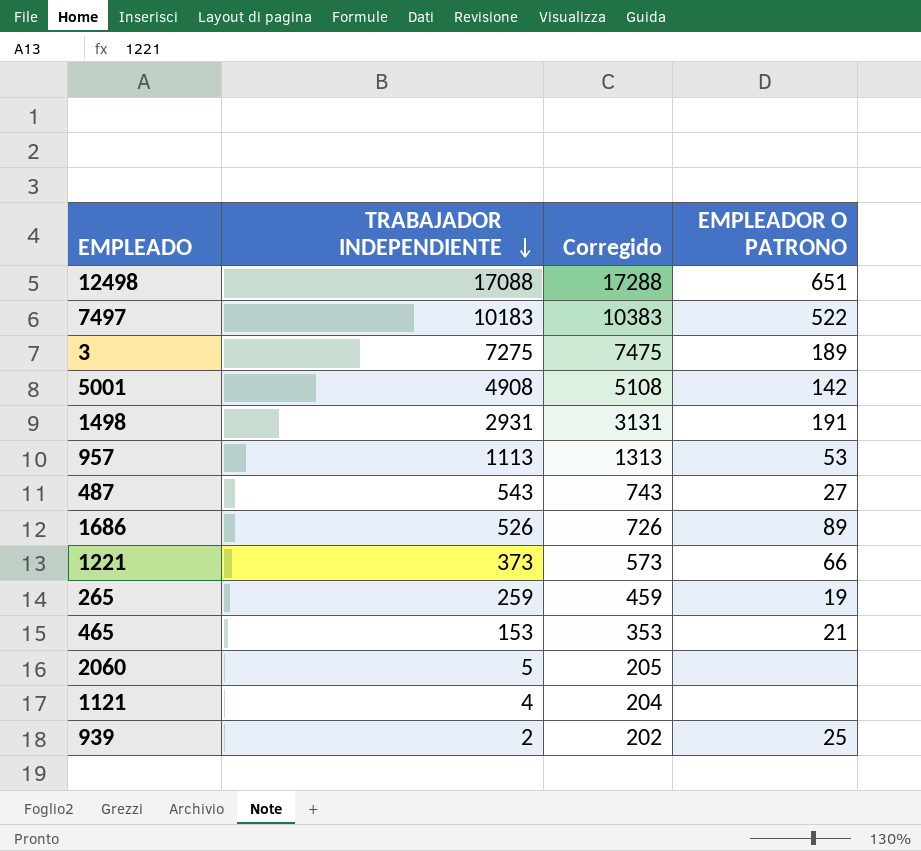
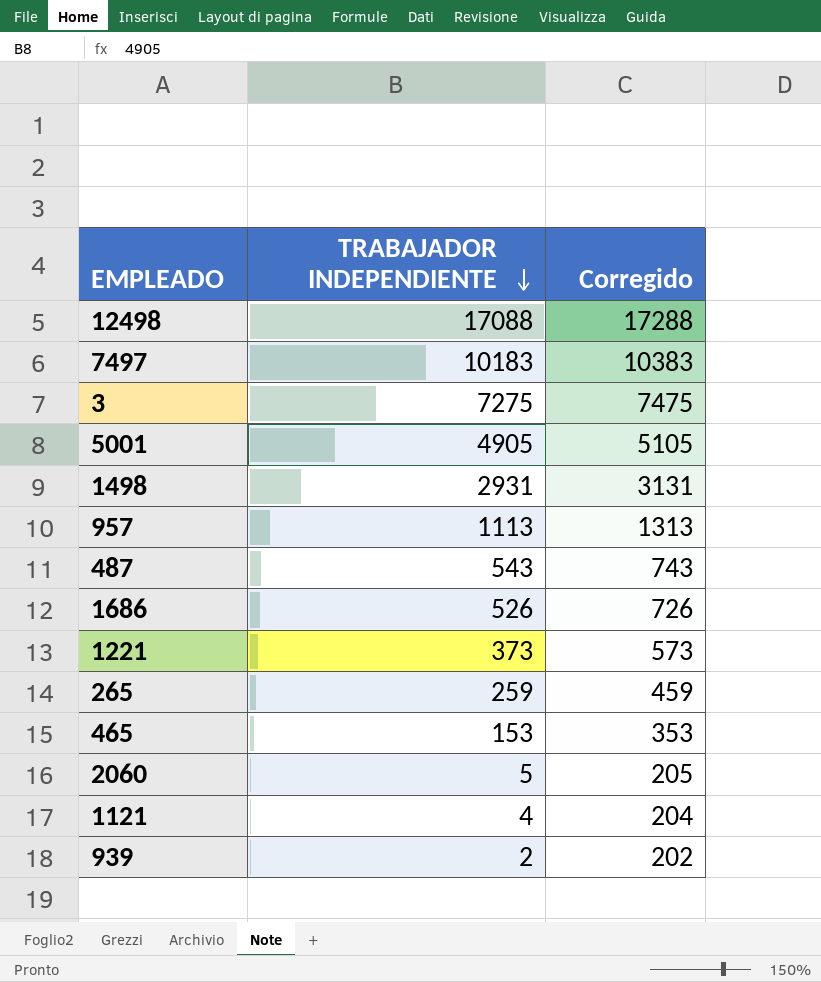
column EMPLEADOR O PATRONO | position: 4 -> none
5001 | TRABAJADOR INDEPENDIENTE: 4908 -> 4905
5001 | Corregido: 5108 -> 5105

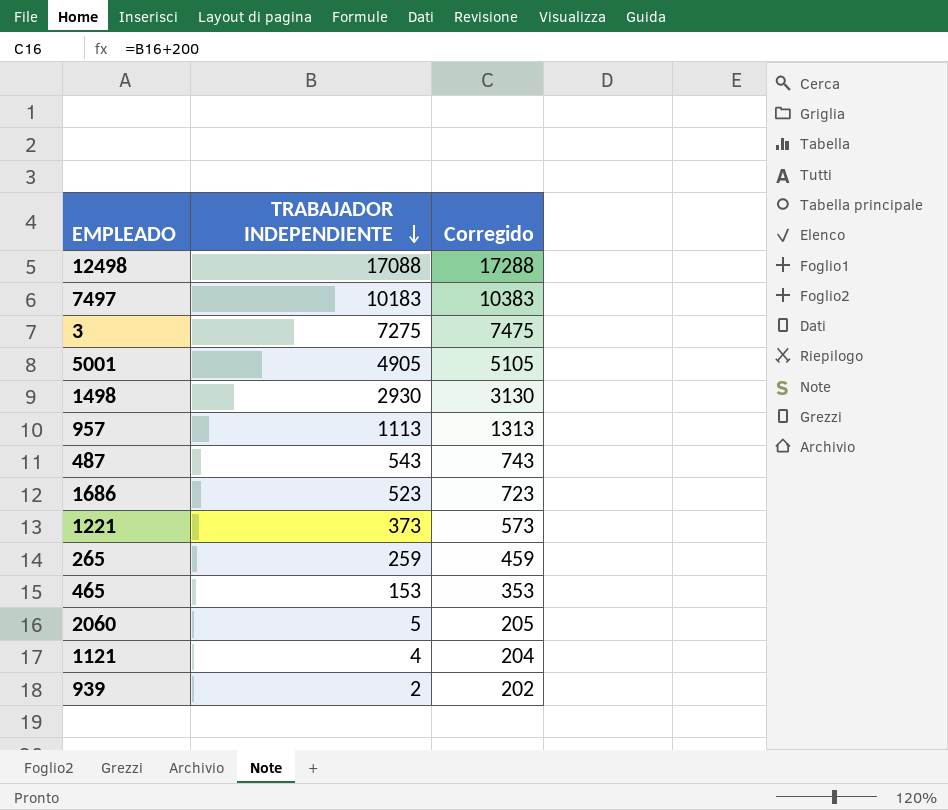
1498 | TRABAJADOR INDEPENDIENTE: 2931 -> 2930
1498 | Corregido: 3131 -> 3130
1686 | TRABAJADOR INDEPENDIENTE: 526 -> 523
1686 | Corregido: 726 -> 723

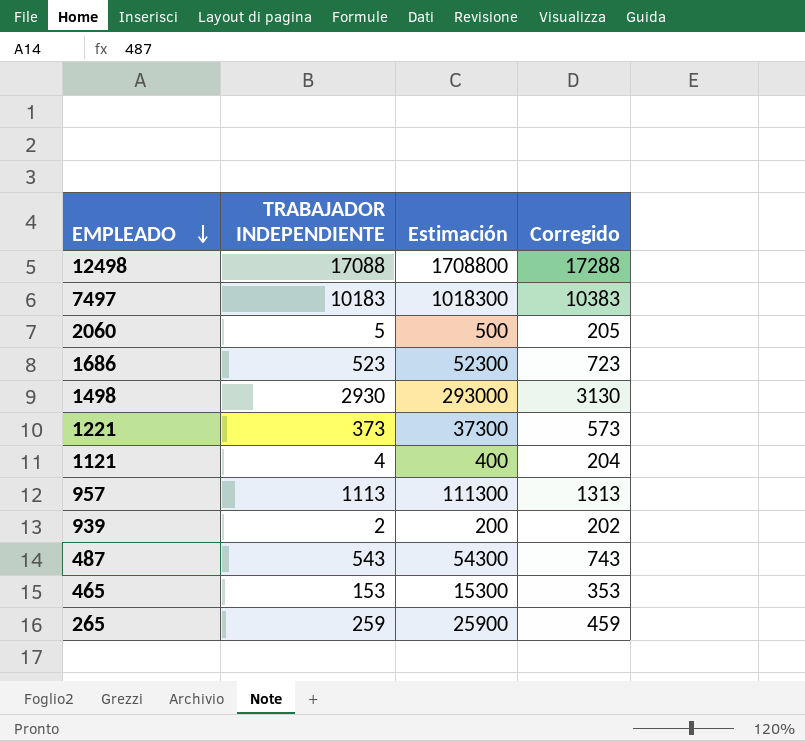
row order: TRABAJADOR INDEPENDIENTE descending -> EMPLEADO descending
column Estimación | formula: none -> [TRABAJADOR INDEPENDIENTE] * 100
row 3: 7275 | 7475 -> none
row 5001: 4905 | 5105 -> none

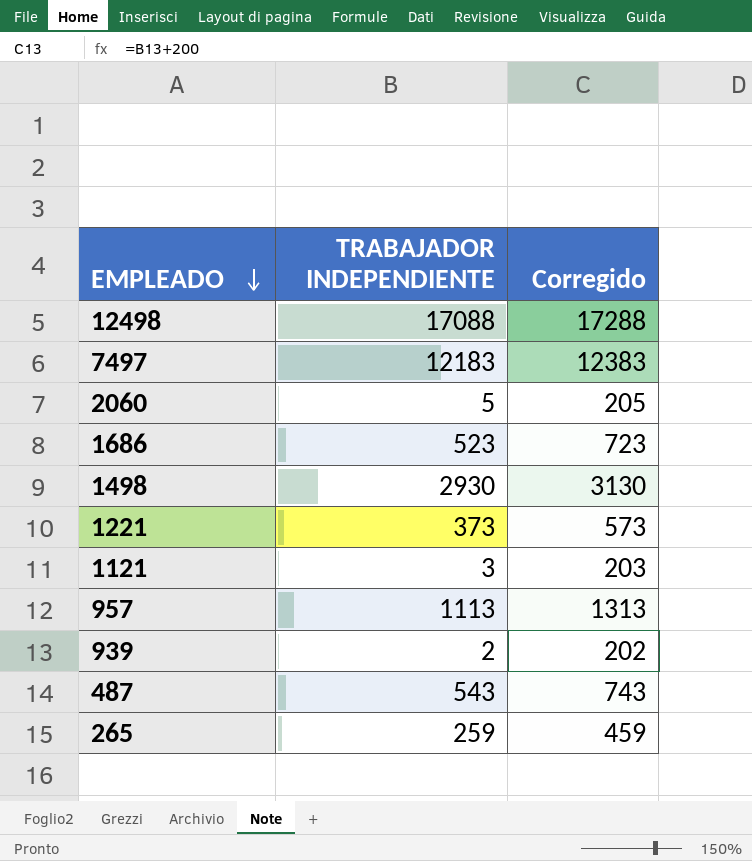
column Estimación | formula: [TRABAJADOR INDEPENDIENTE] * 100 -> none
row 465: 153 | 15300 | 353 -> none
7497 | TRABAJADOR INDEPENDIENTE: 10183 -> 12183
7497 | Corregido: 10383 -> 12383
1121 | TRABAJADOR INDEPENDIENTE: 4 -> 3
1121 | Corregido: 204 -> 203

